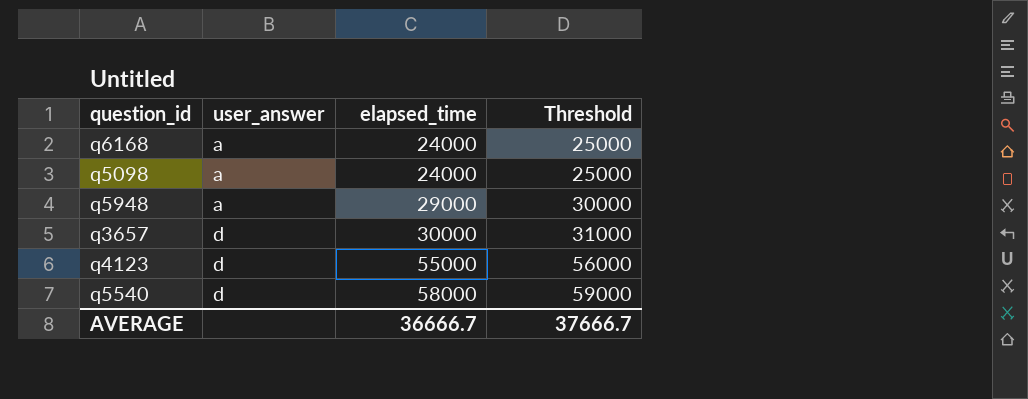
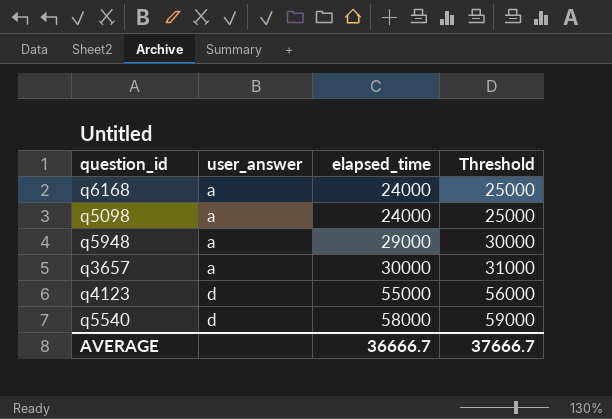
q3657 | user_answer: d -> a

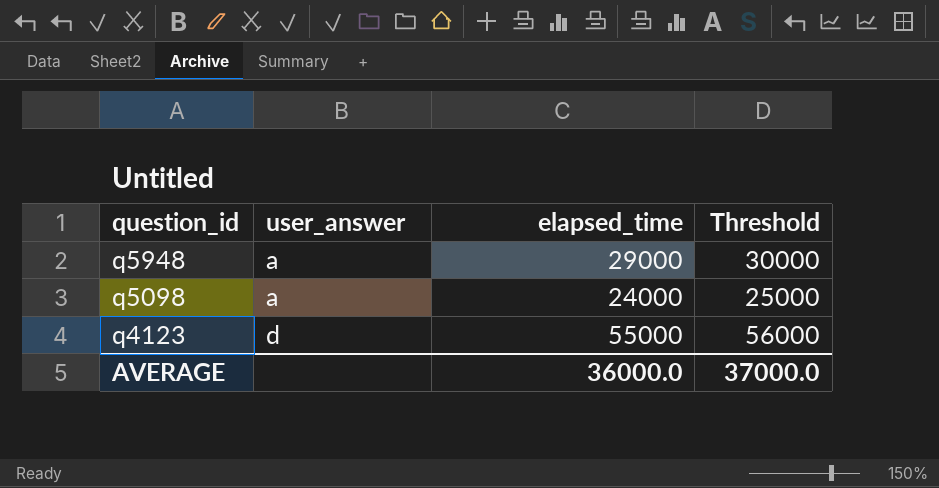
row order: user_answer ascending -> question_id descending
row q6168: a | 24000 | 25000 -> none
row q3657: a | 30000 | 31000 -> none
row q5540: d | 58000 | 59000 -> none
AVERAGE | elapsed_time: 36666.7 -> 36000.0
AVERAGE | Threshold: 37666.7 -> 37000.0

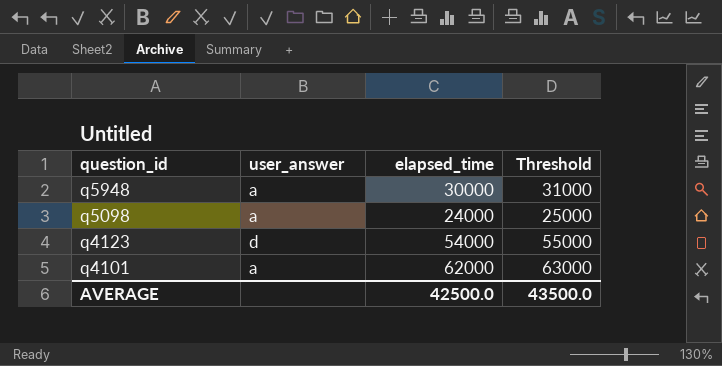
q5948 | elapsed_time: 29000 -> 30000
q5948 | Threshold: 30000 -> 31000
q4123 | elapsed_time: 55000 -> 54000
q4123 | Threshold: 56000 -> 55000
row q4101: none -> a | 62000 | 63000
AVERAGE | elapsed_time: 36000.0 -> 42500.0
AVERAGE | Threshold: 37000.0 -> 43500.0

